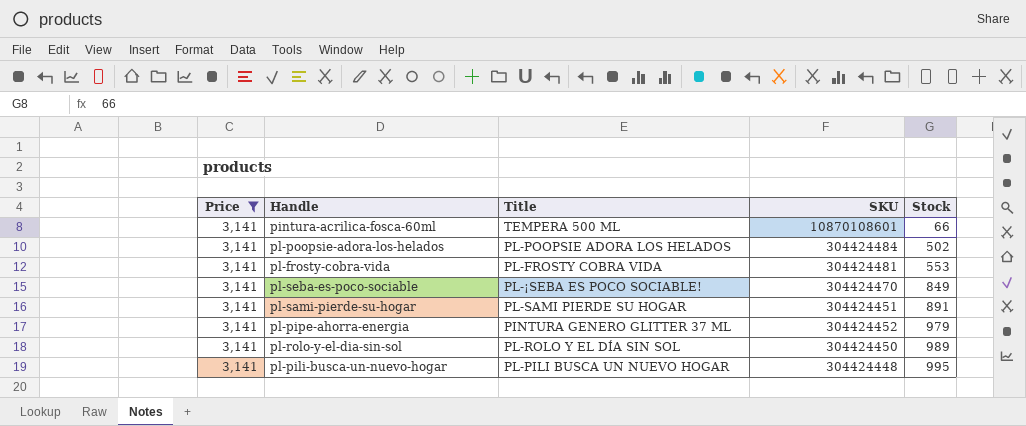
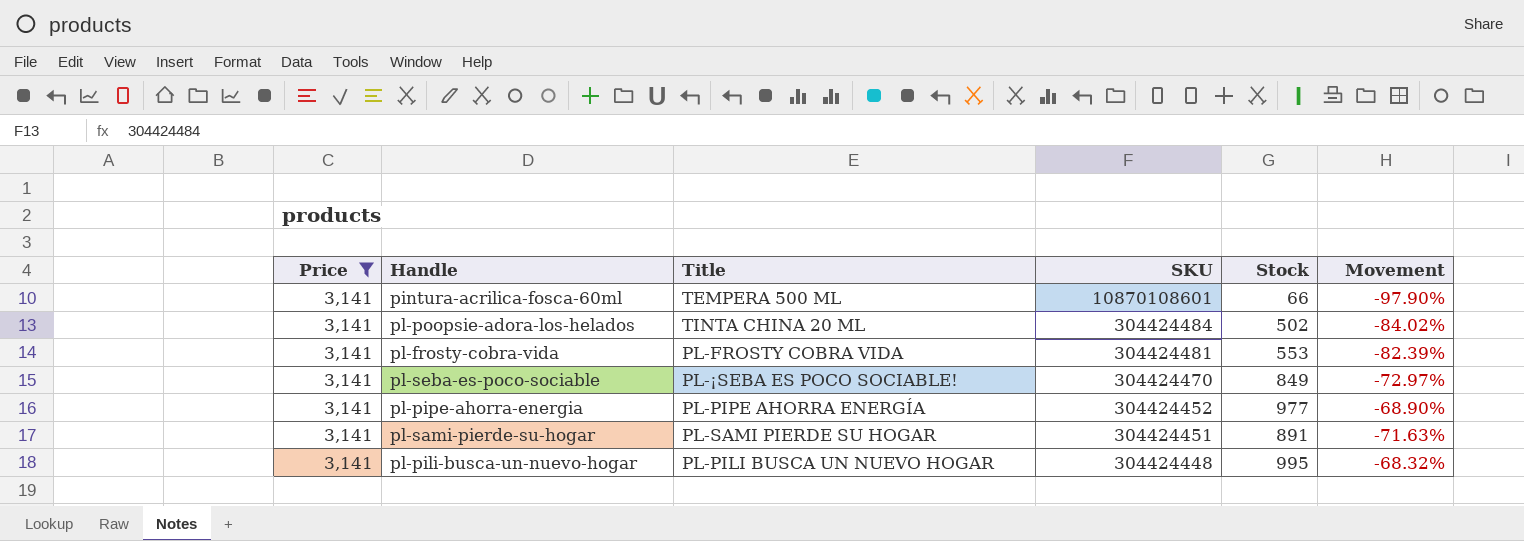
row order: Stock ascending -> SKU descending
column Movement | formula: none -> ([Stock] - [Price]) / [Price]
row pl-rolo-y-el-dia-sin-sol: 3,141 | PL-ROLO Y EL DÍA SIN SOL | 304424450 | 989 -> none
pl-poopsie-adora-los-helados | Title: PL-POOPSIE ADORA LOS HELADOS -> TINTA CHINA 20 ML
pl-pipe-ahorra-energia | Title: PINTURA GENERO GLITTER 37 ML -> PL-PIPE AHORRA ENERGÍA
pl-pipe-ahorra-energia | Stock: 979 -> 977

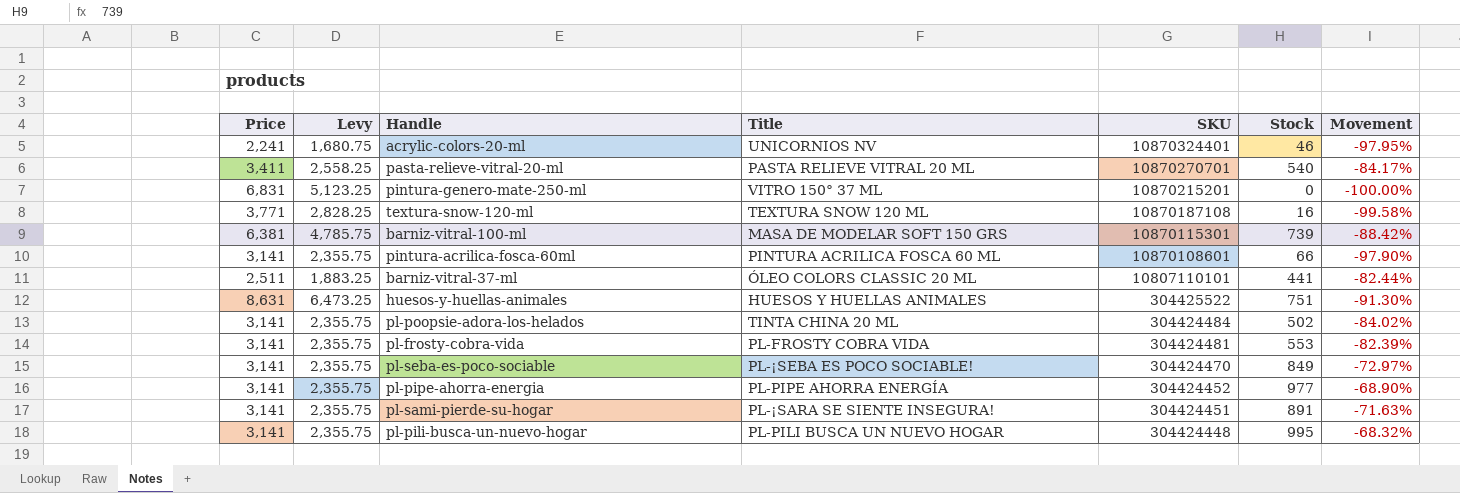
filter: Price = 3,141 -> none
column Levy | formula: none -> [Price] * 0.75
pintura-acrilica-fosca-60ml | Title: TEMPERA 500 ML -> PINTURA ACRILICA FOSCA 60 ML
pl-sami-pierde-su-hogar | Title: PL-SAMI PIERDE SU HOGAR -> PL-¡SARA SE SIENTE INSEGURA!

